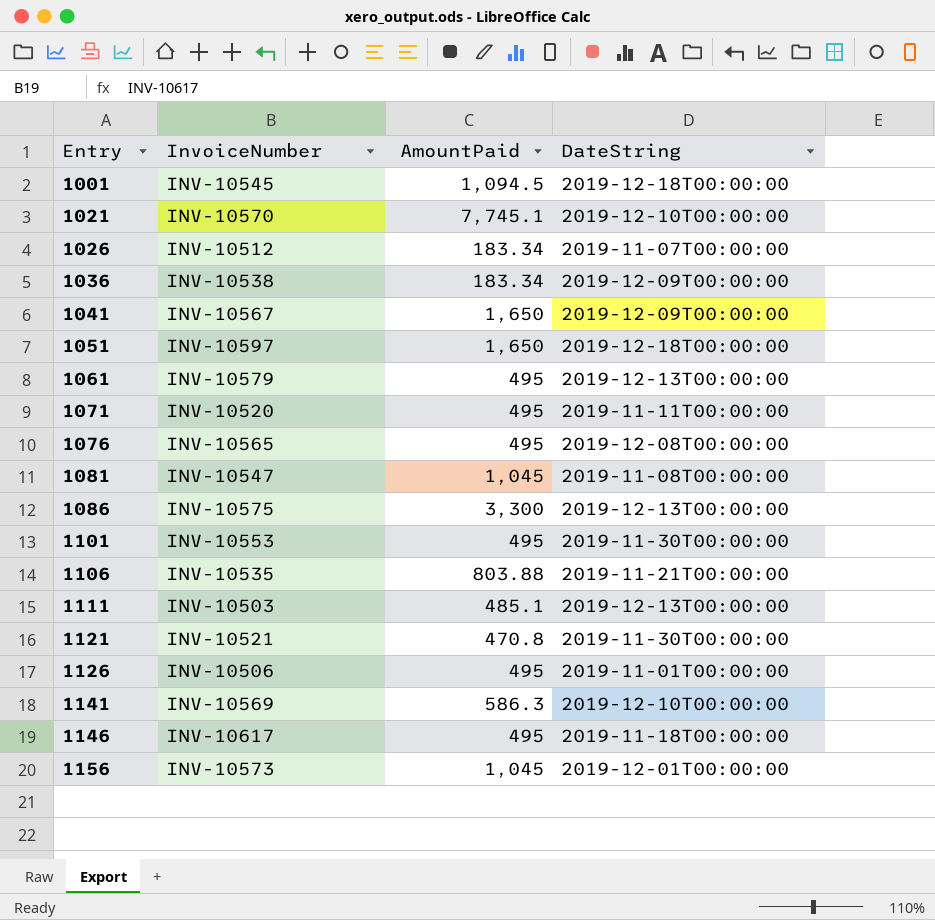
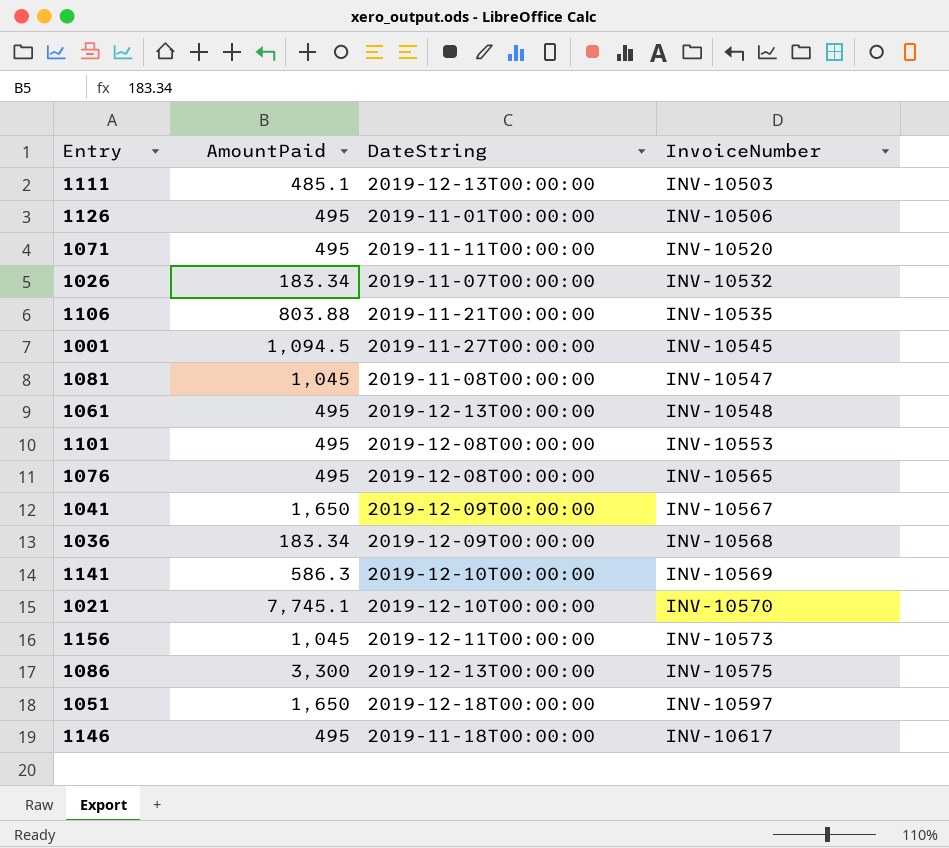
row order: Entry ascending -> InvoiceNumber ascending
column InvoiceNumber | position: 2 -> 4
row 1121: INV-10521 | 470.8 | 2019-11-30T00:00:00 -> none
1026 | InvoiceNumber: INV-10512 -> INV-10532
1001 | DateString: 2019-12-18T00:00:00 -> 2019-11-27T00:00:00
1061 | InvoiceNumber: INV-10579 -> INV-10548
1101 | DateString: 2019-11-30T00:00:00 -> 2019-12-08T00:00:00
1036 | InvoiceNumber: INV-10538 -> INV-10568
1156 | DateString: 2019-12-01T00:00:00 -> 2019-12-11T00:00:00

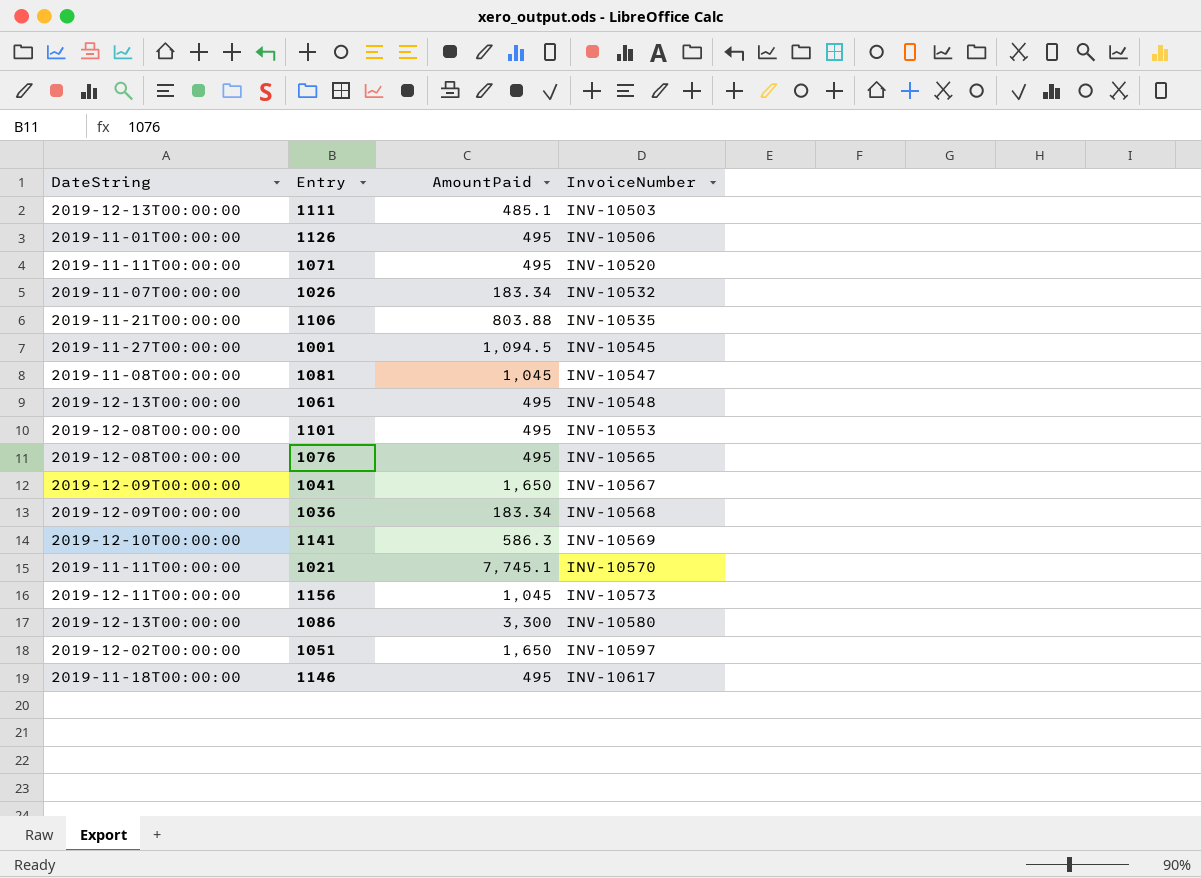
column DateString | position: 3 -> 1
1021 | DateString: 2019-12-10T00:00:00 -> 2019-11-11T00:00:00
1086 | InvoiceNumber: INV-10575 -> INV-10580
1051 | DateString: 2019-12-18T00:00:00 -> 2019-12-02T00:00:00

